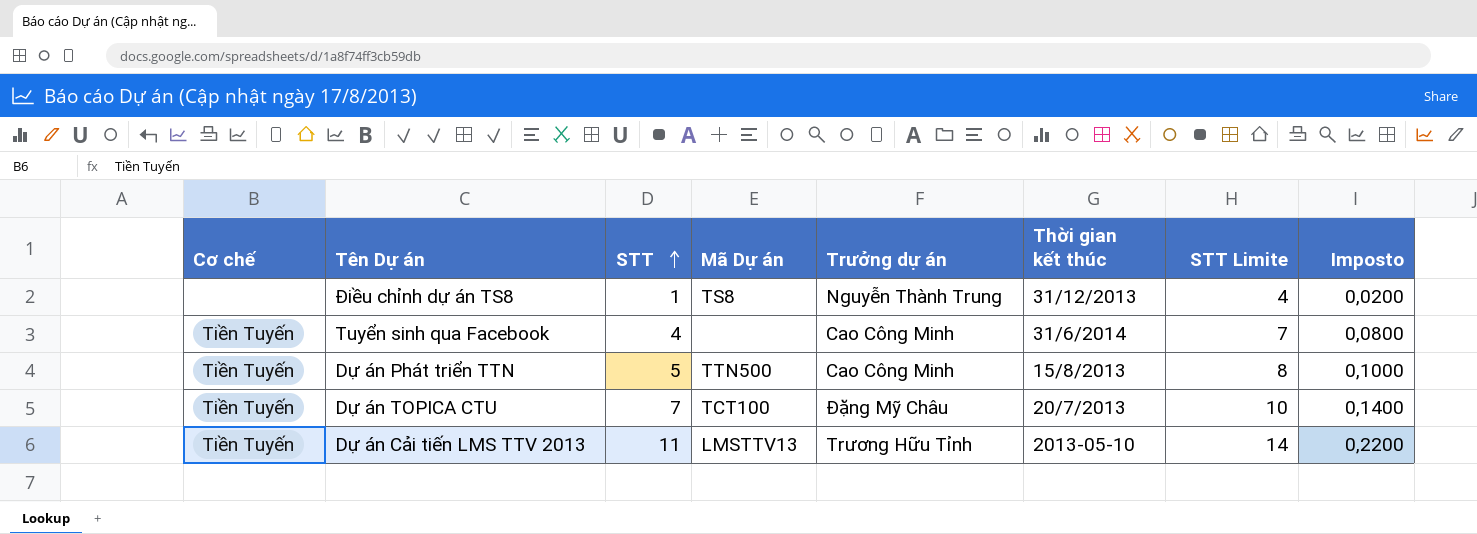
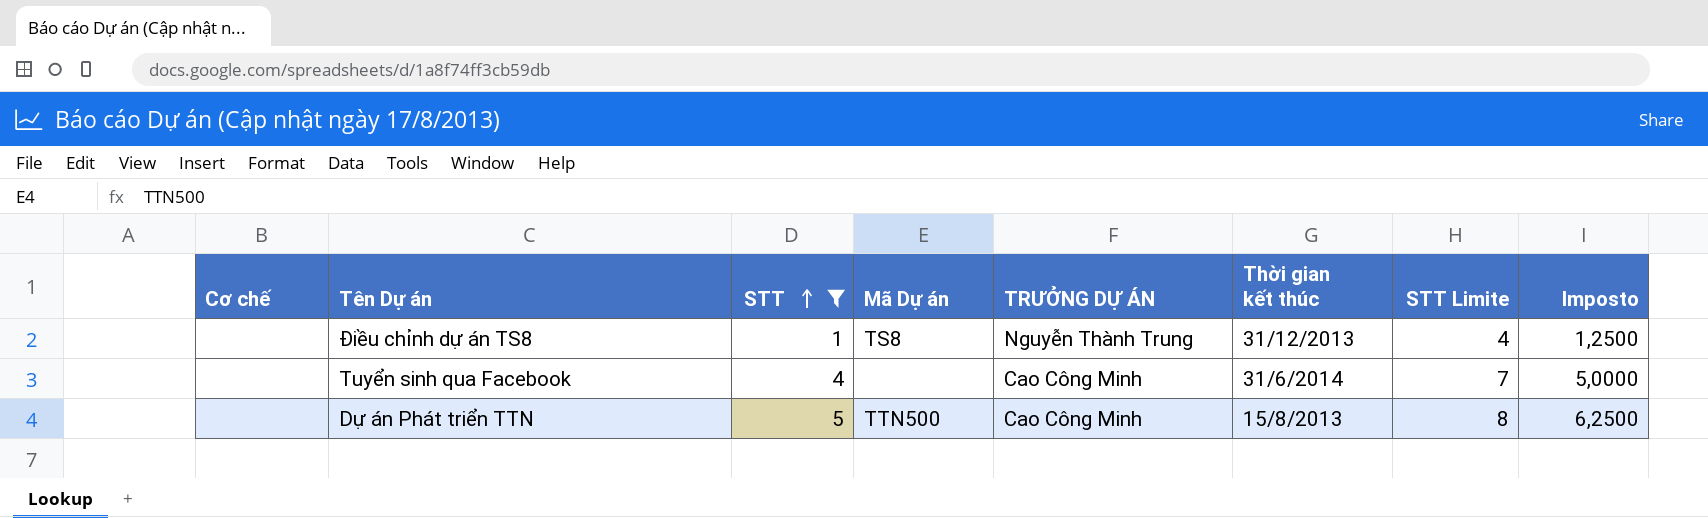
filter: none -> STT <= 5
column name: Trưởng dự án -> TRƯỞNG DỰ ÁN
column Imposto | formula: [STT] * 0,02 -> [STT] * 1,25
Tuyển sinh qua Facebook | Cơ chế: Tiền Tuyến -> none
Dự án Phát triển TTN | Cơ chế: Tiền Tuyến -> none

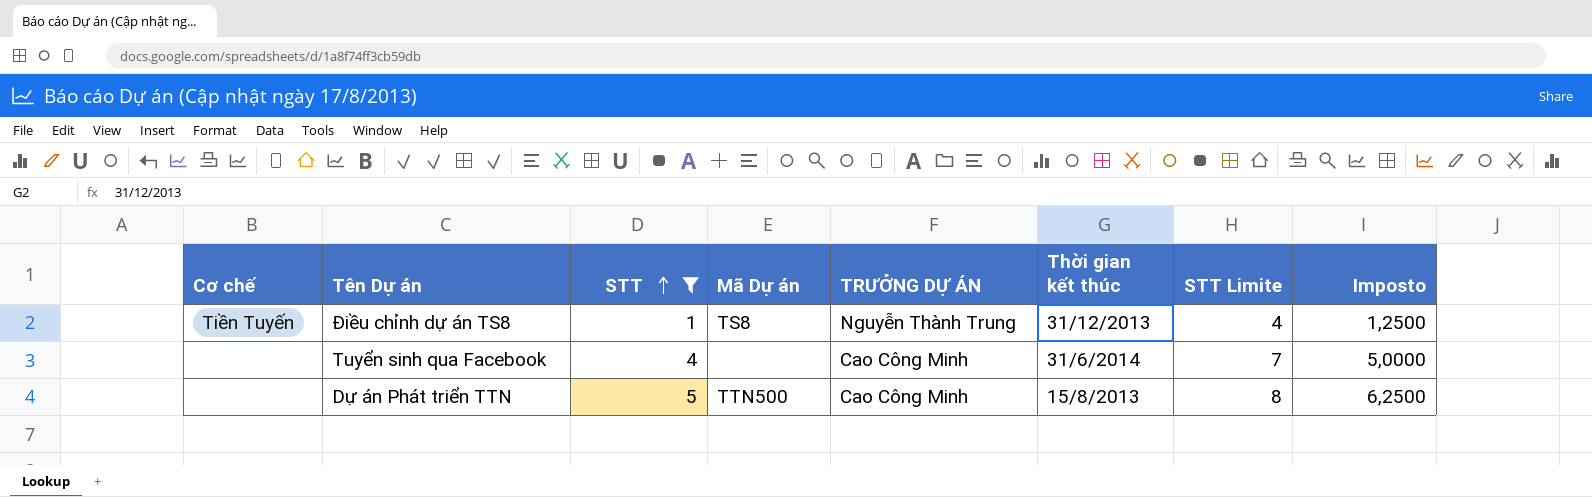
Điều chỉnh dự án TS8 | Cơ chế: none -> Tiền Tuyến

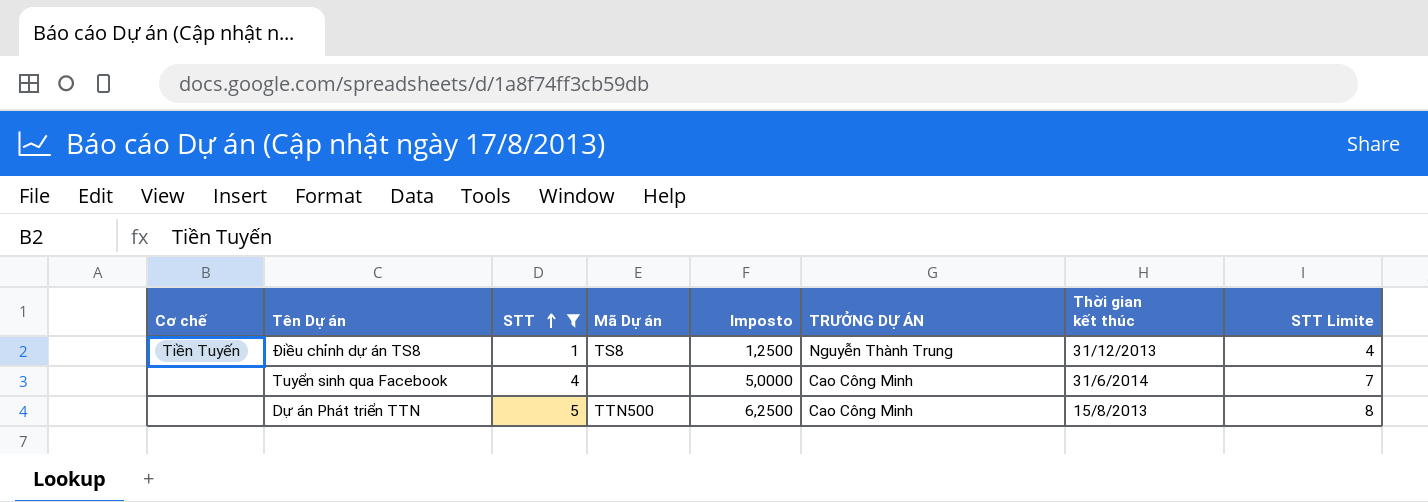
column Imposto | position: 8 -> 5

